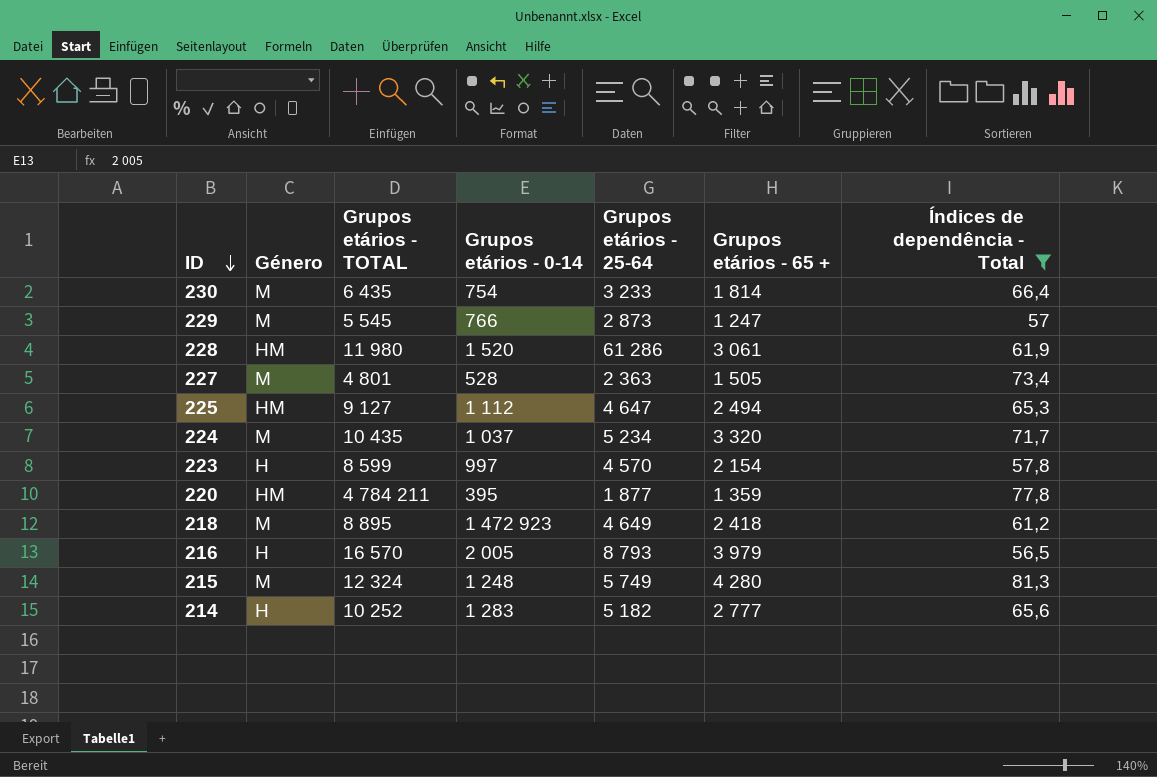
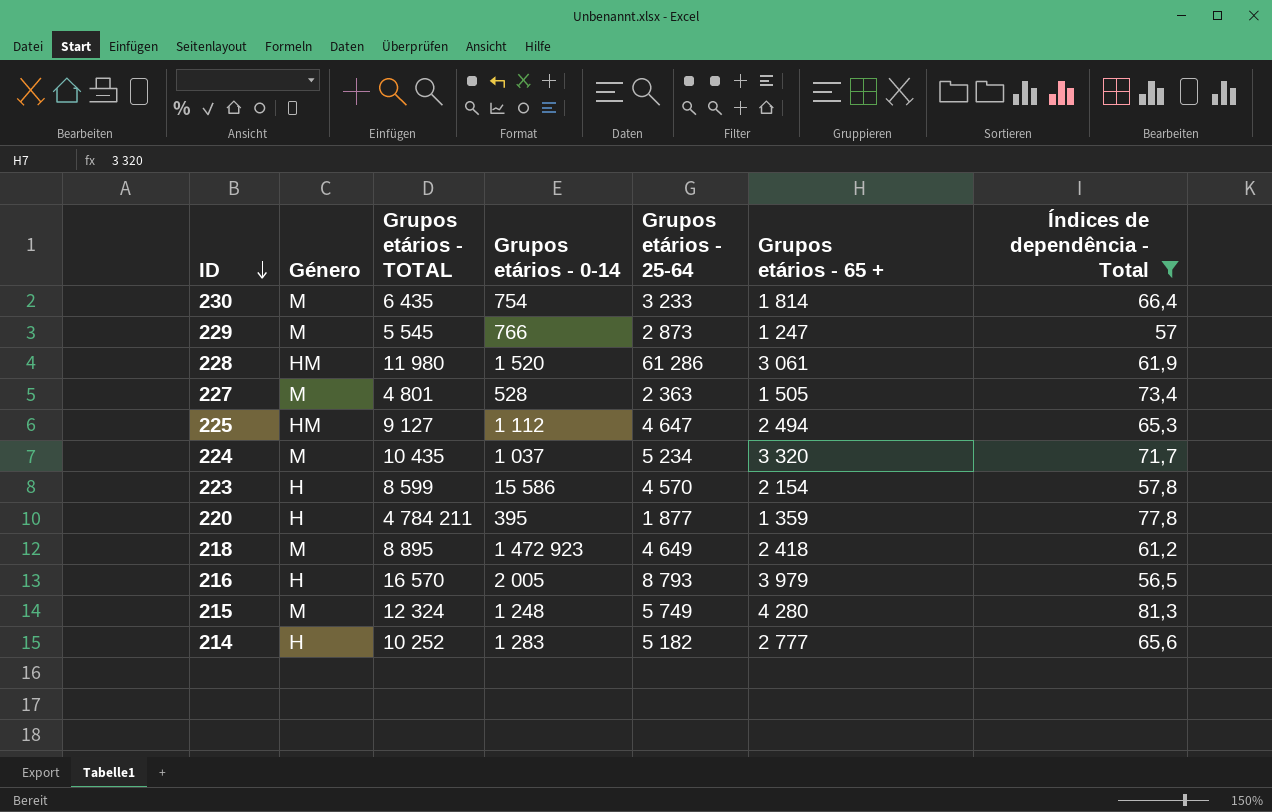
223 | Grupos etários - 0-14: 997 -> 15 586
220 | Género: HM -> H

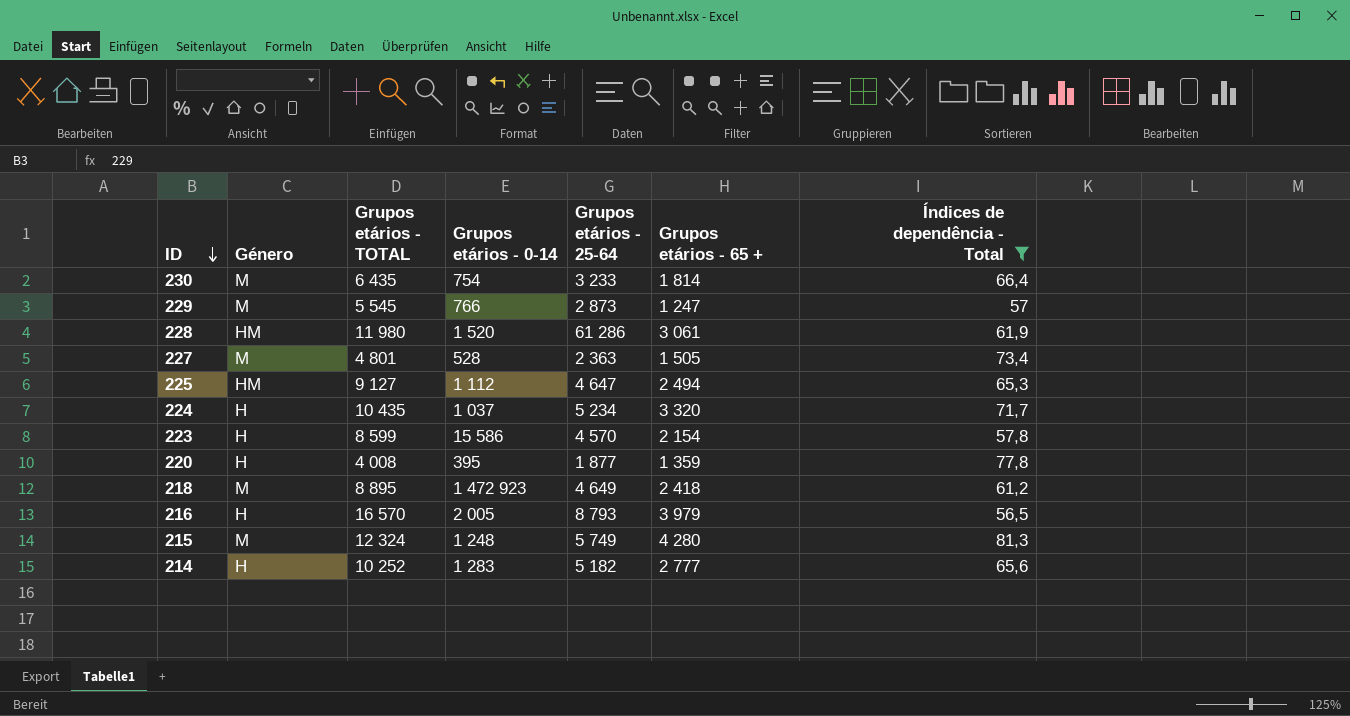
224 | Género: M -> H
220 | Grupos etários - TOTAL: 4 784 211 -> 4 008

